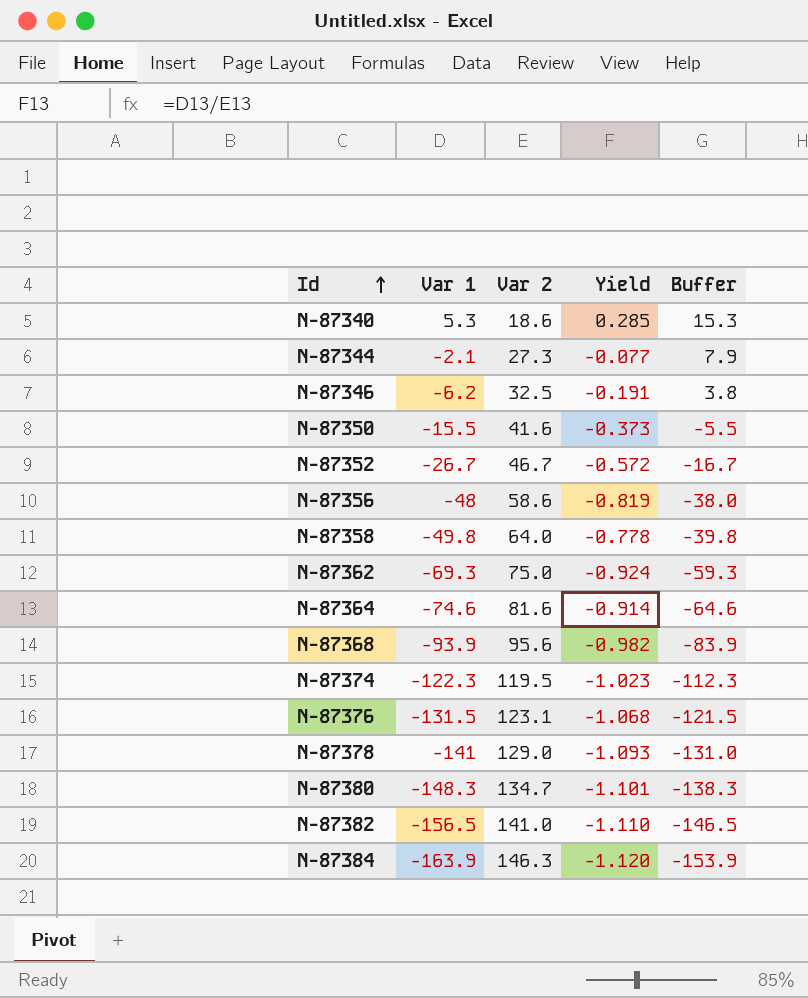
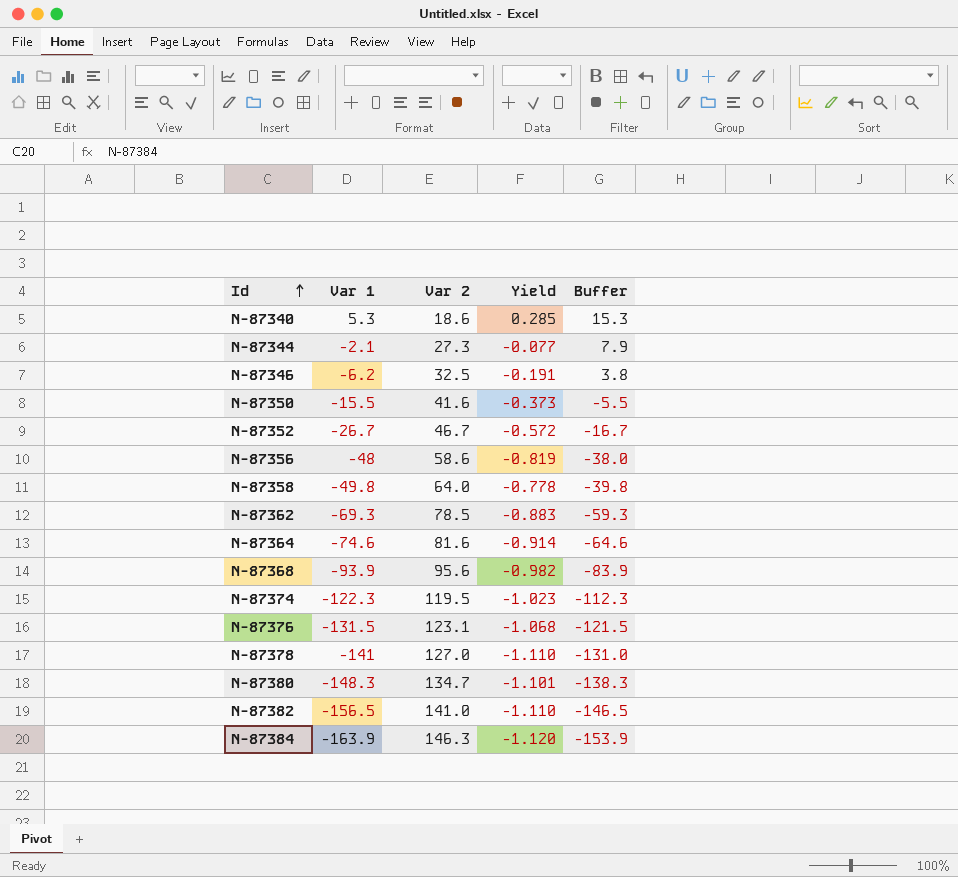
N-87362 | Var 2: 75.0 -> 78.5
N-87362 | Yield: -0.924 -> -0.883
N-87378 | Var 2: 129.0 -> 127.0
N-87378 | Yield: -1.093 -> -1.110

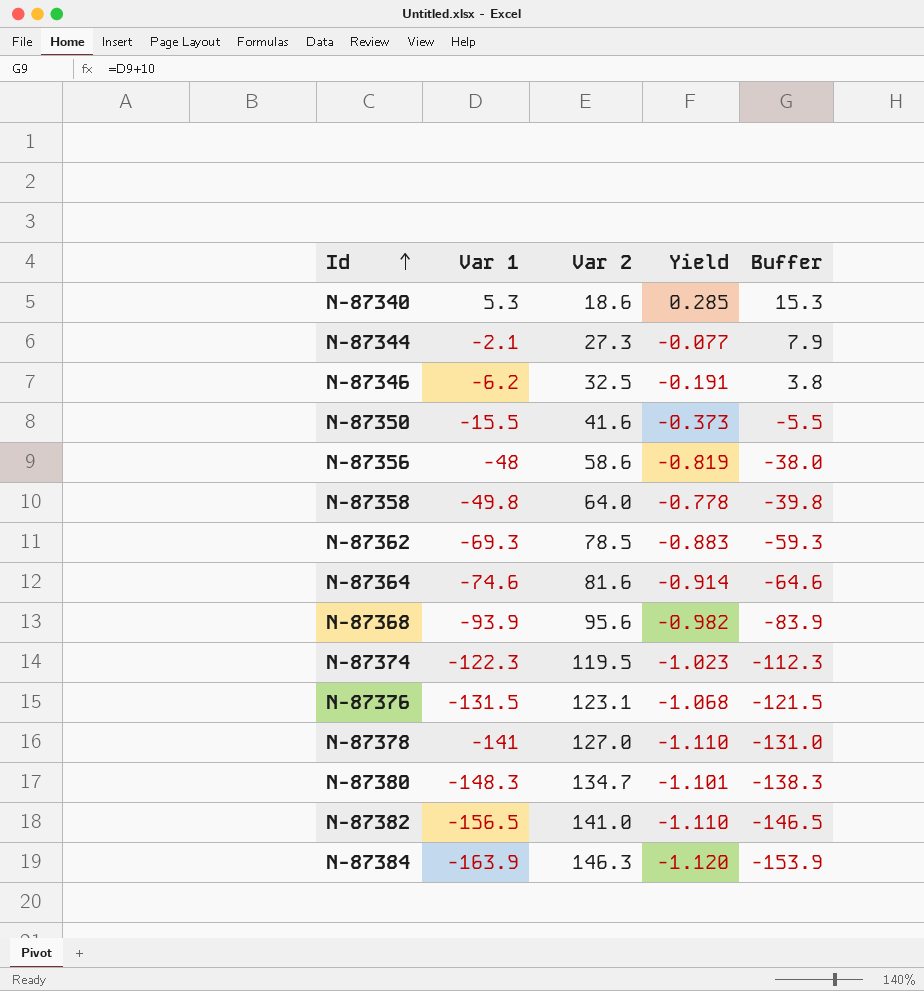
row N-87352: -26.7 | 46.7 | -0.572 | -16.7 -> none

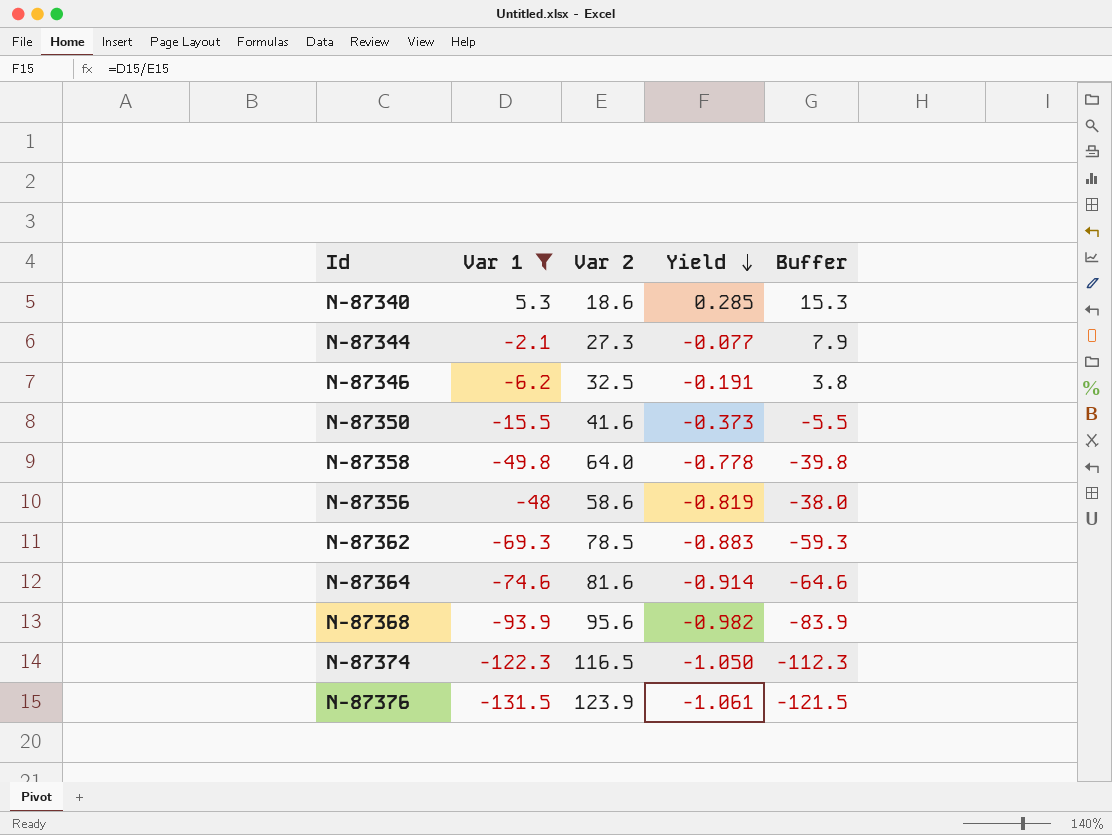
filter: none -> Var 1 >= -131.5
row order: Id ascending -> Yield descending
N-87374 | Var 2: 119.5 -> 116.5
N-87374 | Yield: -1.023 -> -1.050
N-87376 | Var 2: 123.1 -> 123.9
N-87376 | Yield: -1.068 -> -1.061

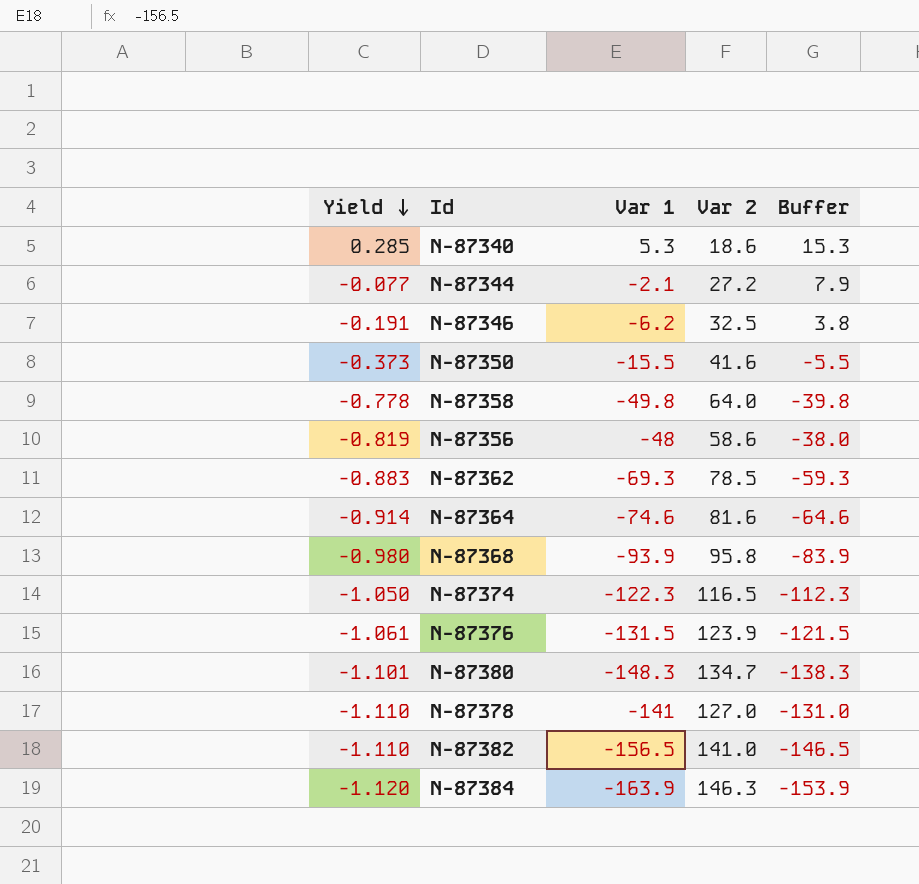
filter: Var 1 >= -131.5 -> none
column Yield | position: 4 -> 1
N-87344 | Var 2: 27.3 -> 27.2
N-87368 | Yield: -0.982 -> -0.980
N-87368 | Var 2: 95.6 -> 95.8

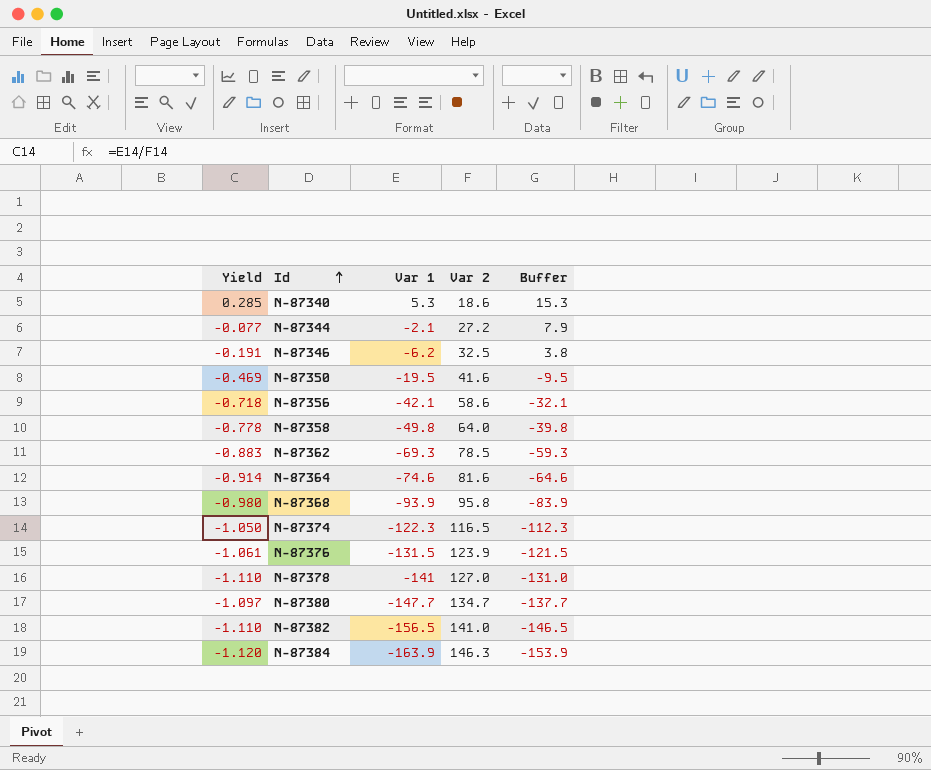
row order: Yield descending -> Id ascending
N-87350 | Yield: -0.373 -> -0.469
N-87350 | Var 1: -15.5 -> -19.5
N-87350 | Buffer: -5.5 -> -9.5
N-87356 | Yield: -0.819 -> -0.718
N-87356 | Var 1: -48 -> -42.1
N-87356 | Buffer: -38.0 -> -32.1
N-87380 | Yield: -1.101 -> -1.097
N-87380 | Var 1: -148.3 -> -147.7
N-87380 | Buffer: -138.3 -> -137.7

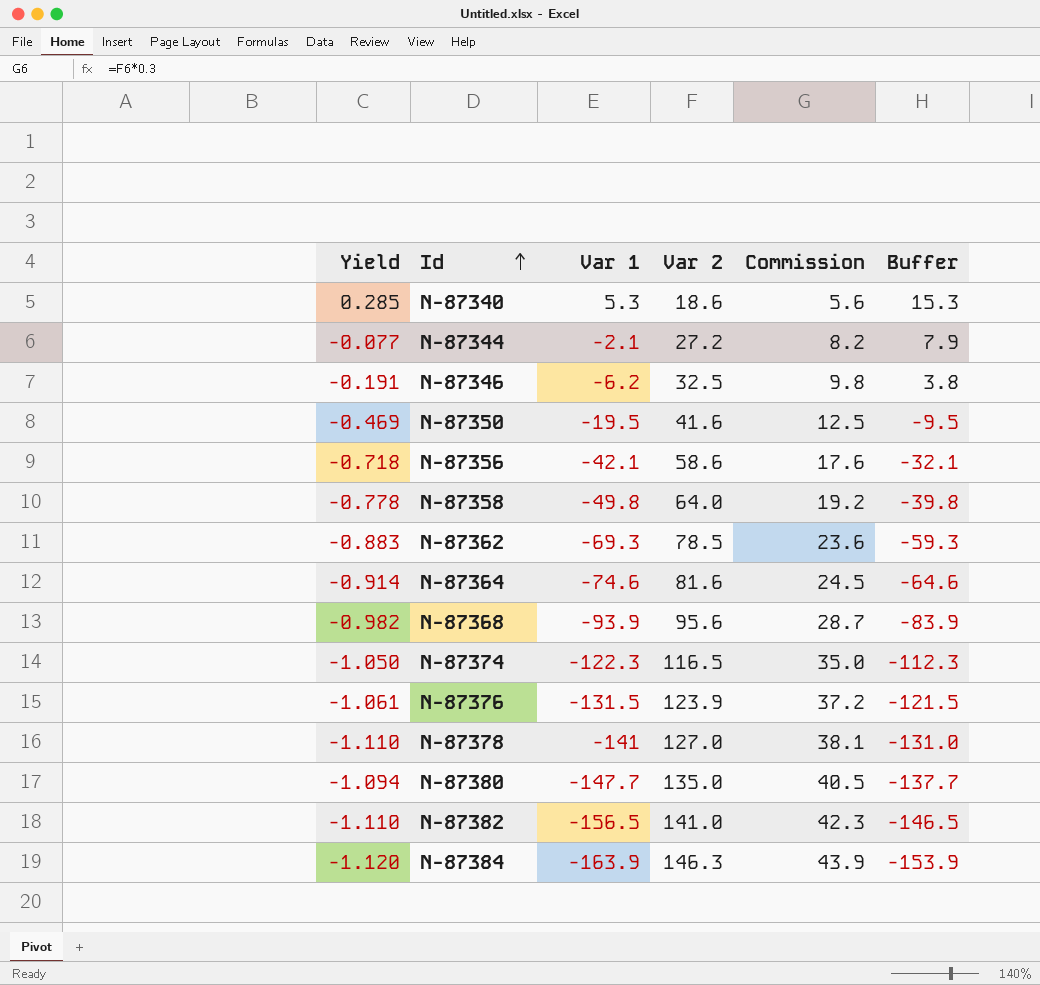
column Commission | formula: none -> [Var 2] * 0.3
N-87368 | Yield: -0.980 -> -0.982
N-87368 | Var 2: 95.8 -> 95.6
N-87380 | Yield: -1.097 -> -1.094
N-87380 | Var 2: 134.7 -> 135.0

